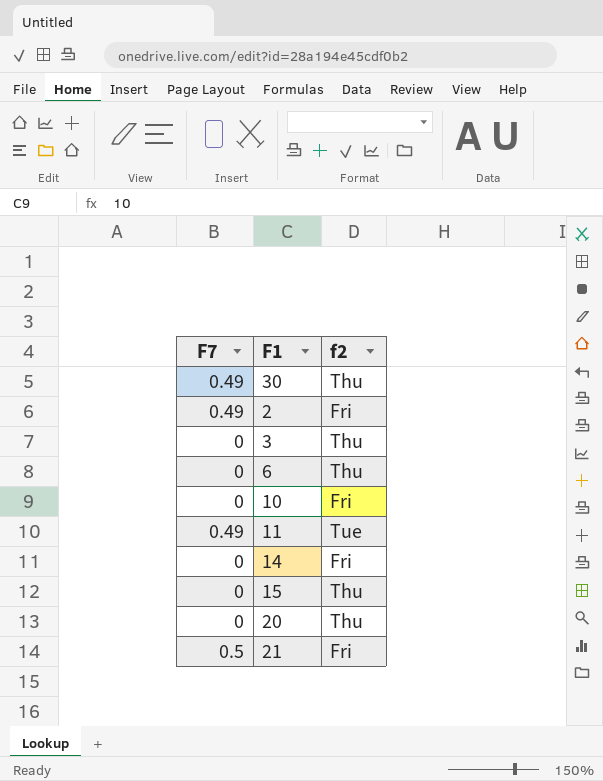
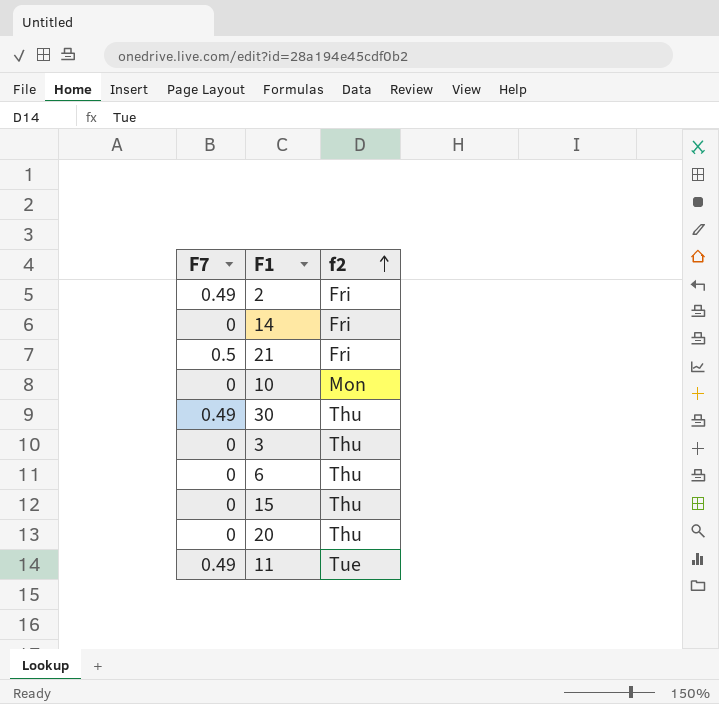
row order: none -> f2 ascending
10 | f2: Fri -> Mon

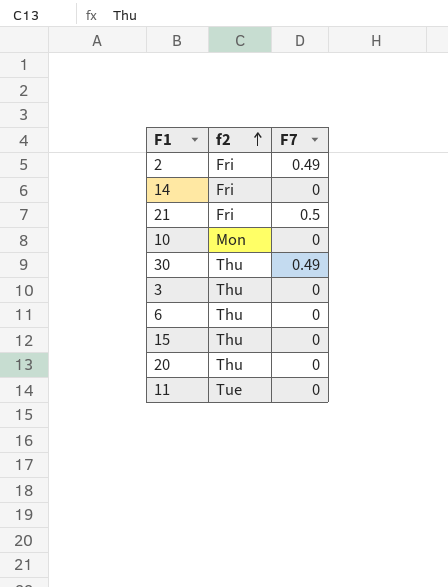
column F7 | position: 1 -> 3
11 | F7: 0.49 -> 0

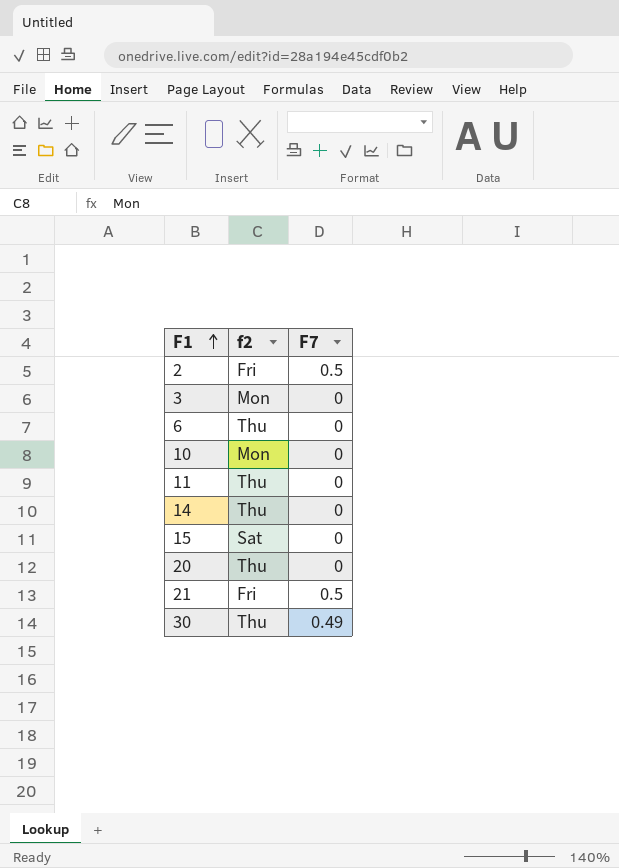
row order: f2 ascending -> F1 ascending
2 | F7: 0.49 -> 0.5
3 | f2: Thu -> Mon
11 | f2: Tue -> Thu
14 | f2: Fri -> Thu
15 | f2: Thu -> Sat

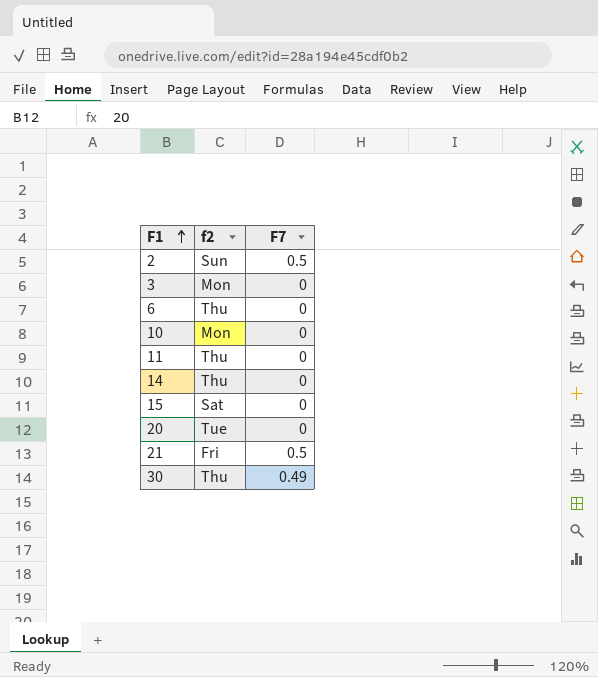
2 | f2: Fri -> Sun
20 | f2: Thu -> Tue

